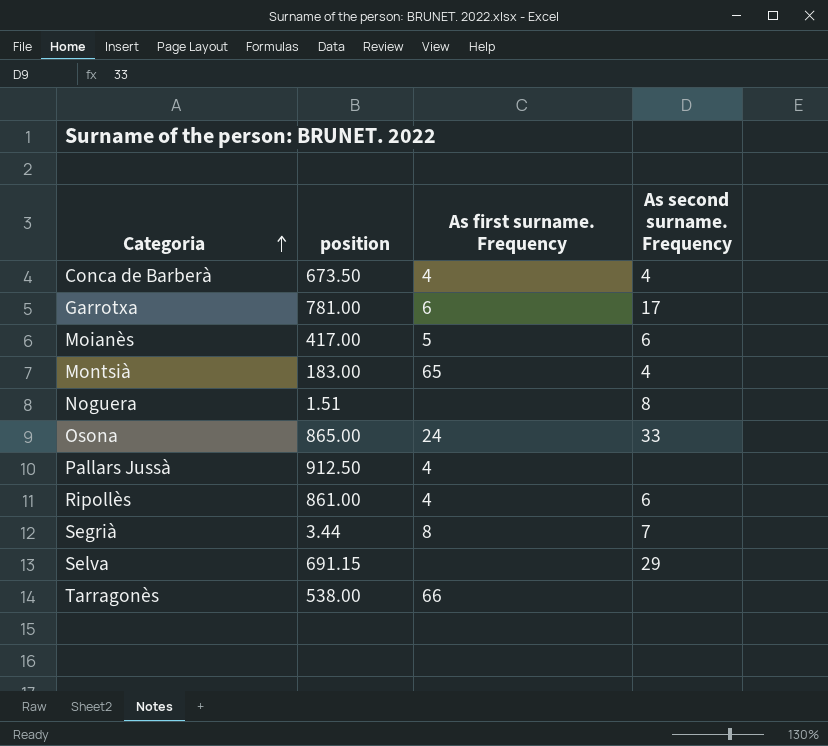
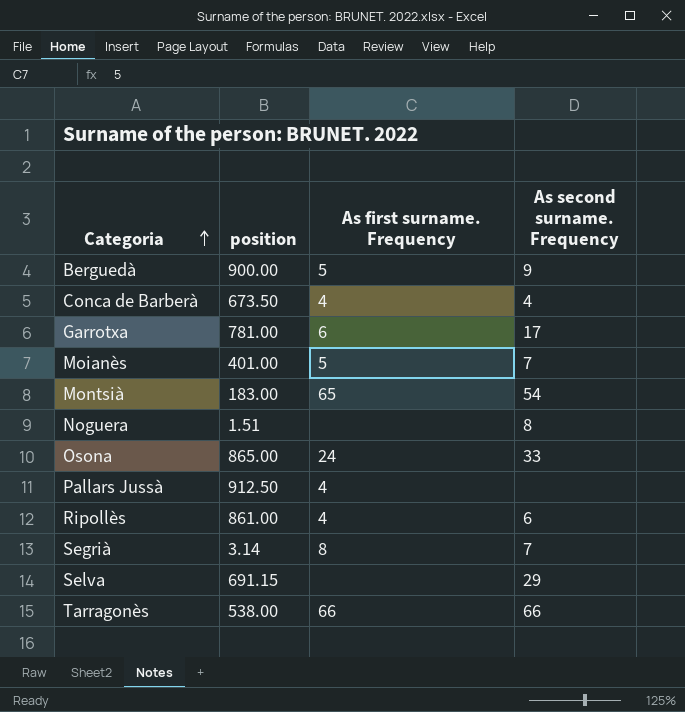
row Berguedà: none -> 900.00 | 5 | 9
Moianès | position: 417.00 -> 401.00
Moianès | As second surname. Frequency: 6 -> 7
Montsià | As second surname. Frequency: 4 -> 54
Segrià | position: 3.44 -> 3.14
Tarragonès | As second surname. Frequency: none -> 66

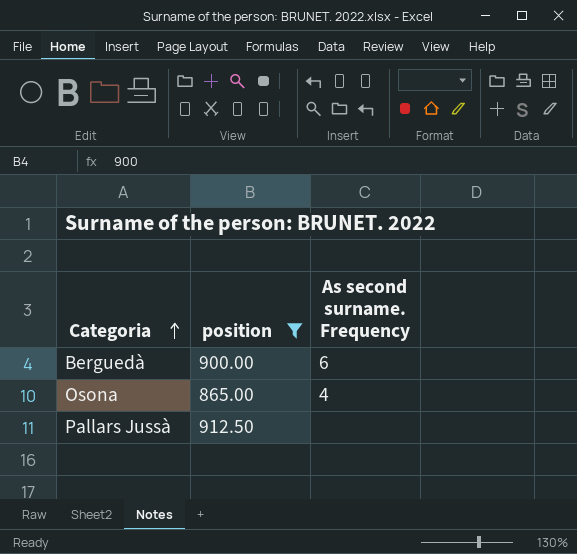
filter: none -> position >= 865.00
column As first surname. Frequency | position: 3 -> none
Berguedà | As second surname. Frequency: 9 -> 6
Osona | As second surname. Frequency: 33 -> 4

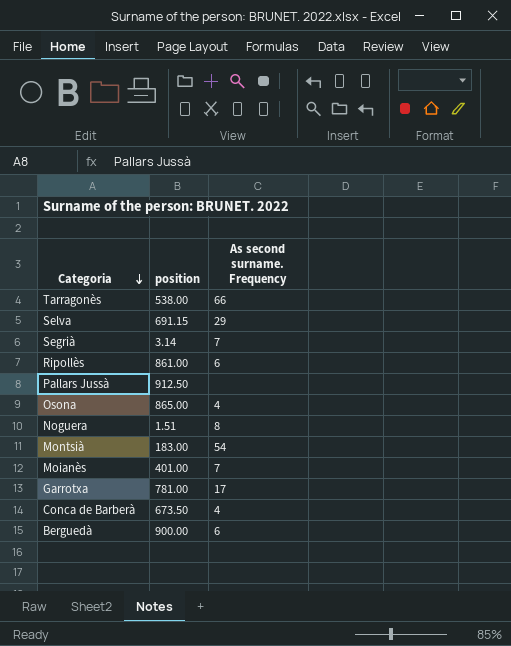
filter: position >= 865.00 -> none
row order: Categoria ascending -> Categoria descending

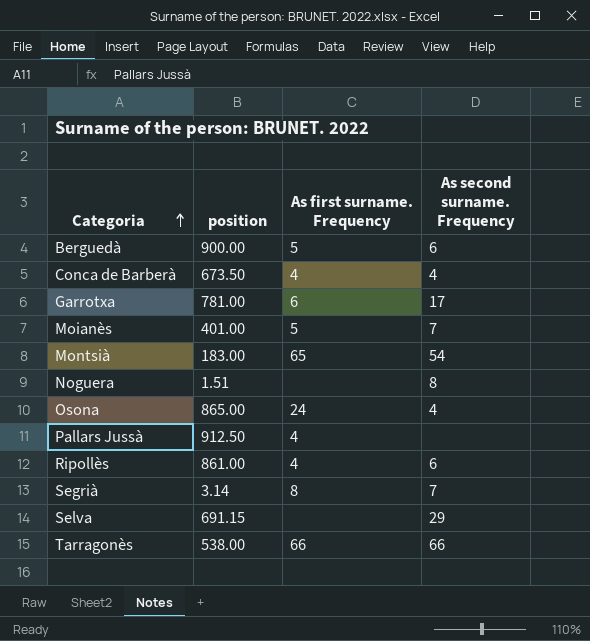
row order: Categoria descending -> Categoria ascending
column As first surname. Frequency | position: none -> 3

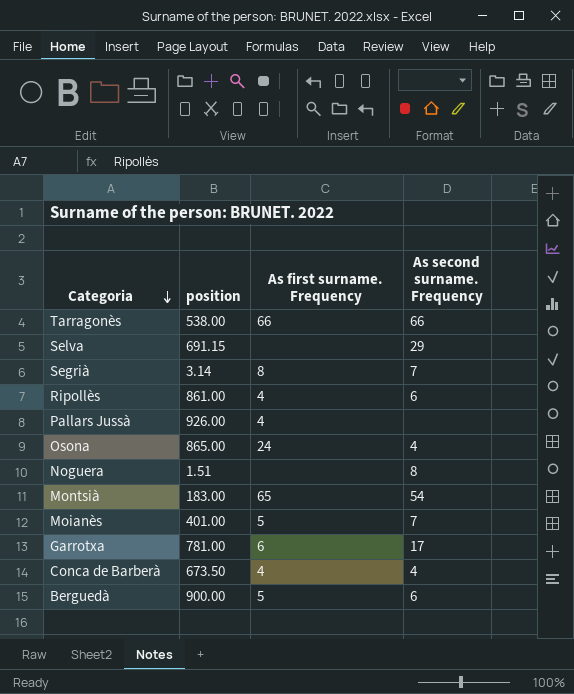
row order: Categoria ascending -> Categoria descending
Pallars Jussà | position: 912.50 -> 926.00

